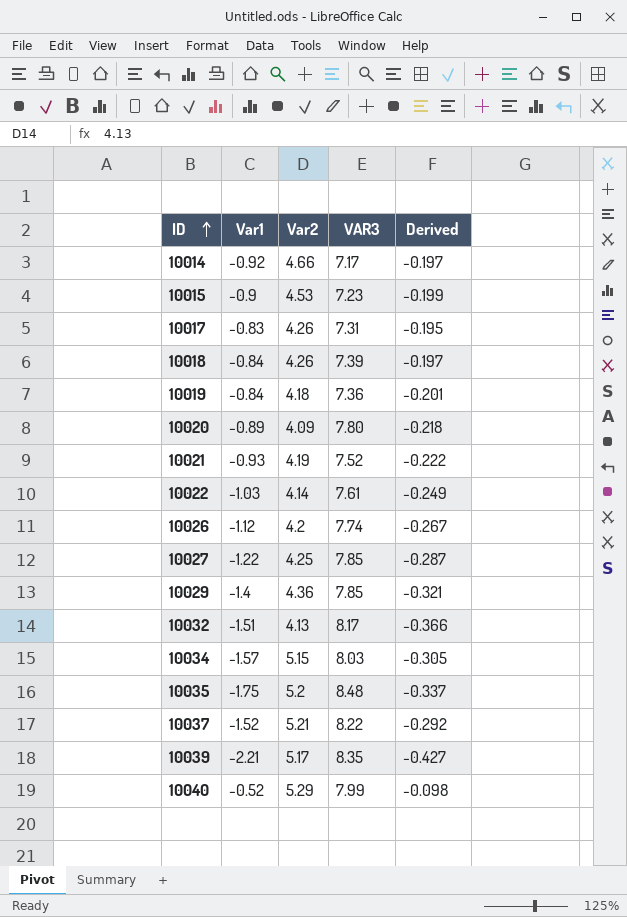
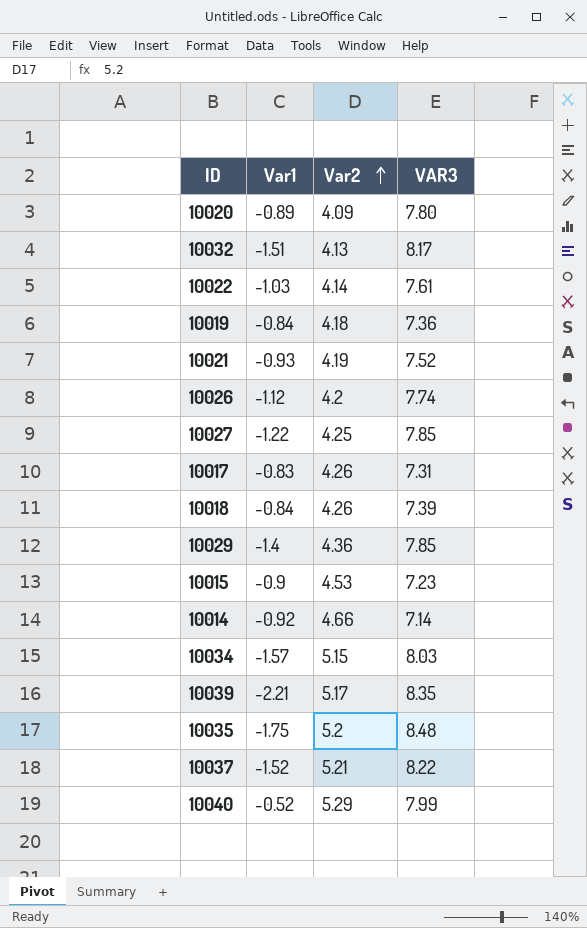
row order: ID ascending -> Var2 ascending
column Derived | formula: [Var1] / [Var2] -> none
10014 | VAR3: 7.17 -> 7.14

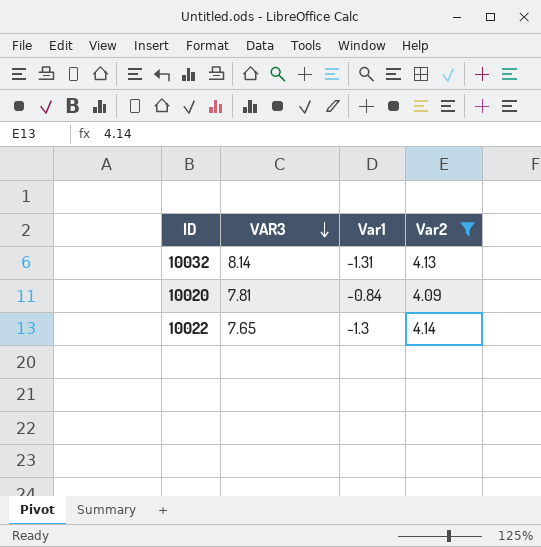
filter: none -> Var2 <= 4.14
row order: Var2 ascending -> VAR3 descending
column VAR3 | position: 4 -> 2
10032 | VAR3: 8.17 -> 8.14
10032 | Var1: -1.51 -> -1.31
10020 | VAR3: 7.80 -> 7.81
10020 | Var1: -0.89 -> -0.84
10022 | VAR3: 7.61 -> 7.65
10022 | Var1: -1.03 -> -1.3

